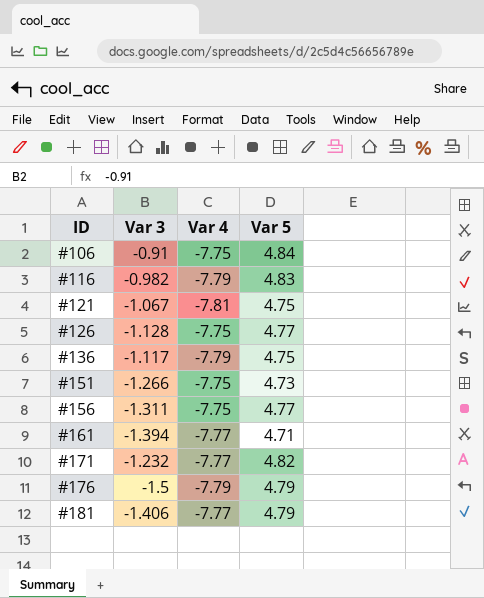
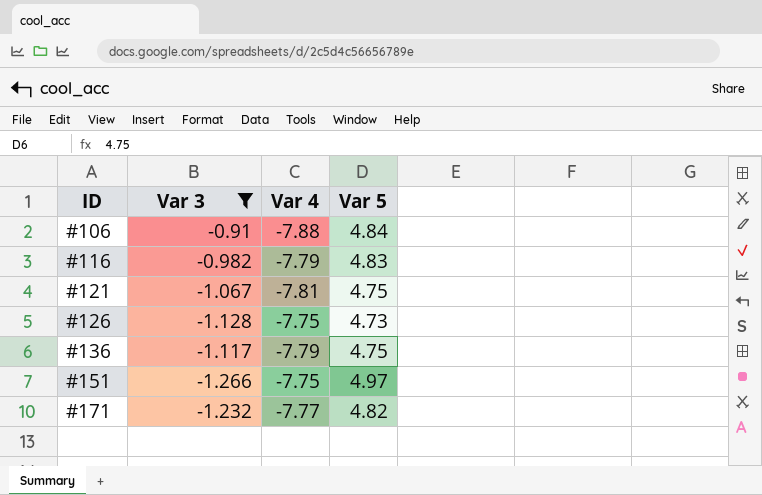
filter: none -> Var 3 >= -1.266
#106 | Var 4: -7.75 -> -7.88
#126 | Var 5: 4.77 -> 4.73
#151 | Var 5: 4.73 -> 4.97

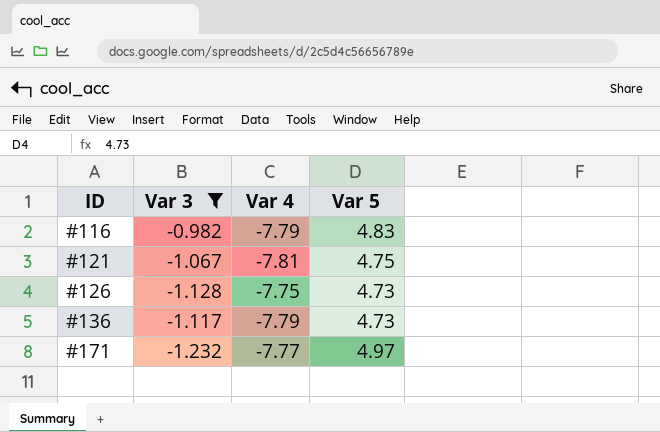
row #106: -0.91 | -7.88 | 4.84 -> none
row #151: -1.266 | -7.75 | 4.97 -> none
#136 | Var 5: 4.75 -> 4.73
#171 | Var 5: 4.82 -> 4.97

